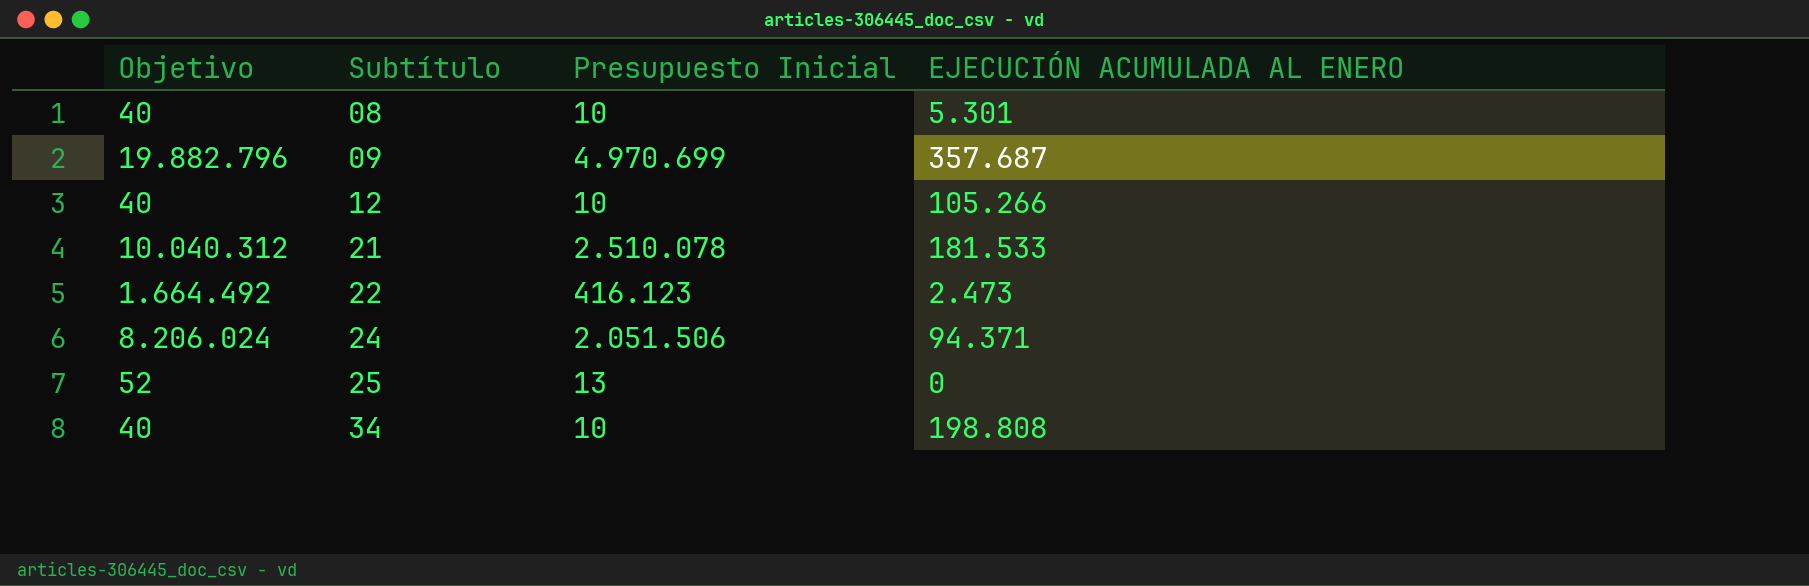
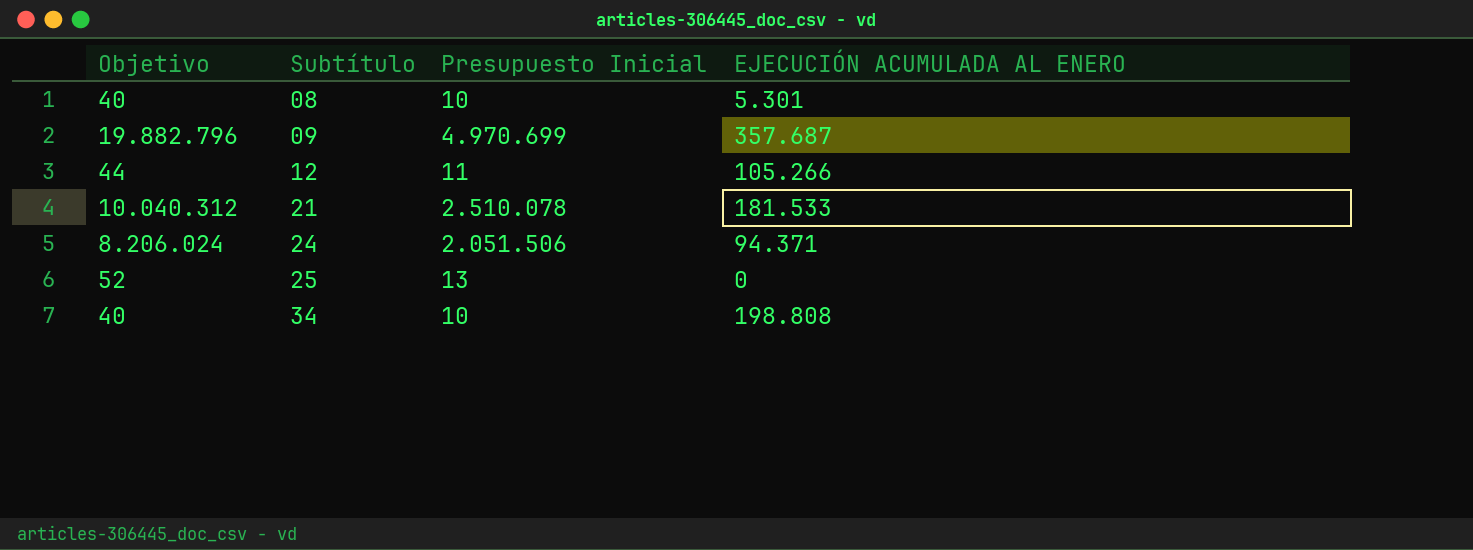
row 22: 1.664.492 | 416.123 | 2.473 -> none
12 | Objetivo: 40 -> 44
12 | Presupuesto Inicial: 10 -> 11

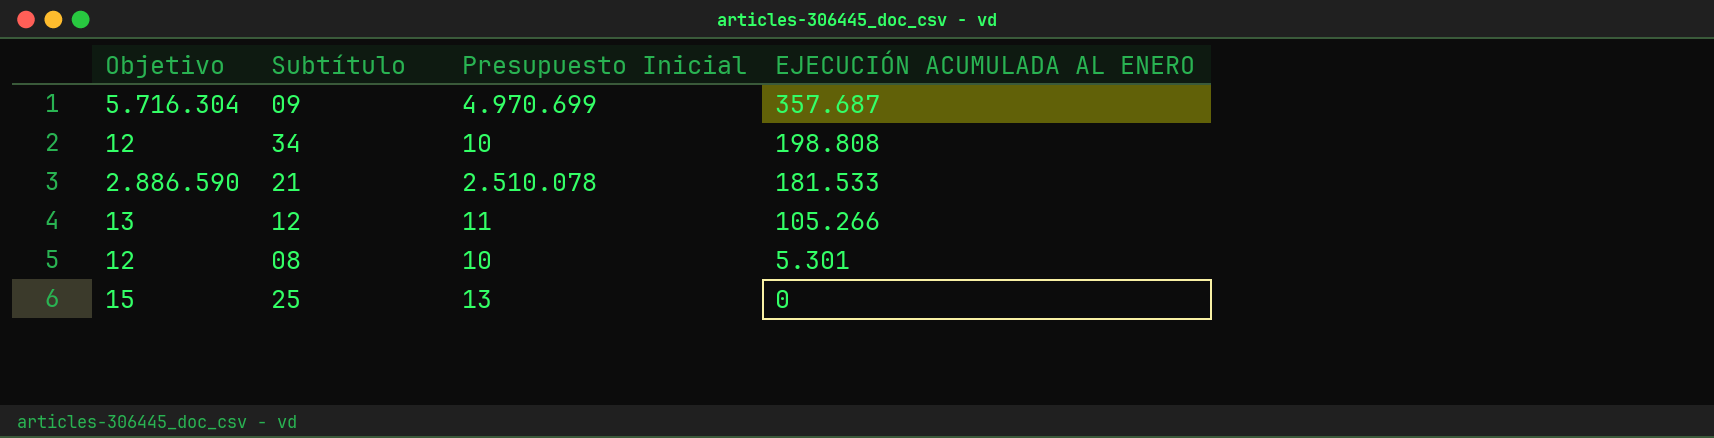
row order: Subtítulo ascending -> EJECUCIÓN ACUMULADA AL ENERO descending
column Objetivo | formula: [Presupuesto Inicial] * 4 -> [Presupuesto Inicial] * 1,15
row 24: 8.206.024 | 2.051.506 | 94.371 -> none

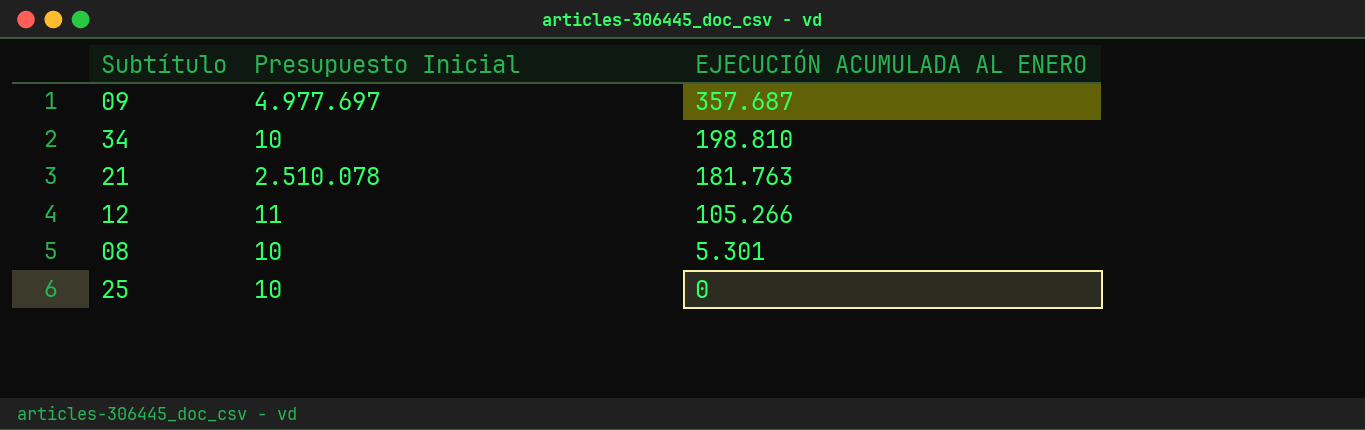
column Objetivo | formula: [Presupuesto Inicial] * 1,15 -> none
09 | Presupuesto Inicial: 4.970.699 -> 4.977.697
34 | EJECUCIÓN ACUMULADA AL ENERO: 198.808 -> 198.810
21 | EJECUCIÓN ACUMULADA AL ENERO: 181.533 -> 181.763
25 | Presupuesto Inicial: 13 -> 10

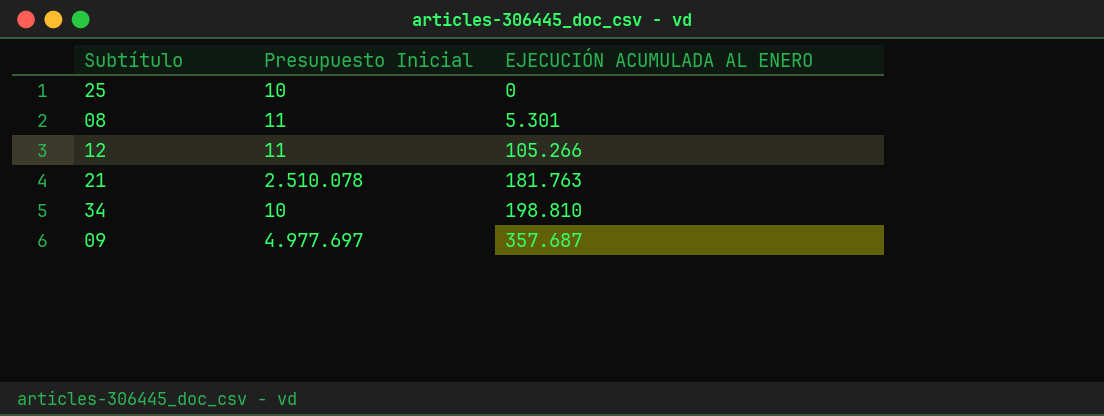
row order: EJECUCIÓN ACUMULADA AL ENERO descending -> EJECUCIÓN ACUMULADA AL ENERO ascending
08 | Presupuesto Inicial: 10 -> 11

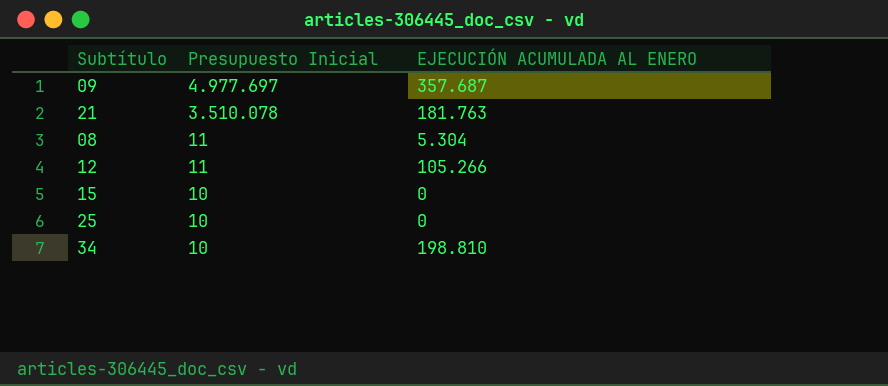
row order: EJECUCIÓN ACUMULADA AL ENERO ascending -> Presupuesto Inicial descending
21 | Presupuesto Inicial: 2.510.078 -> 3.510.078
08 | EJECUCIÓN ACUMULADA AL ENERO: 5.301 -> 5.304
row 15: none -> 10 | 0

